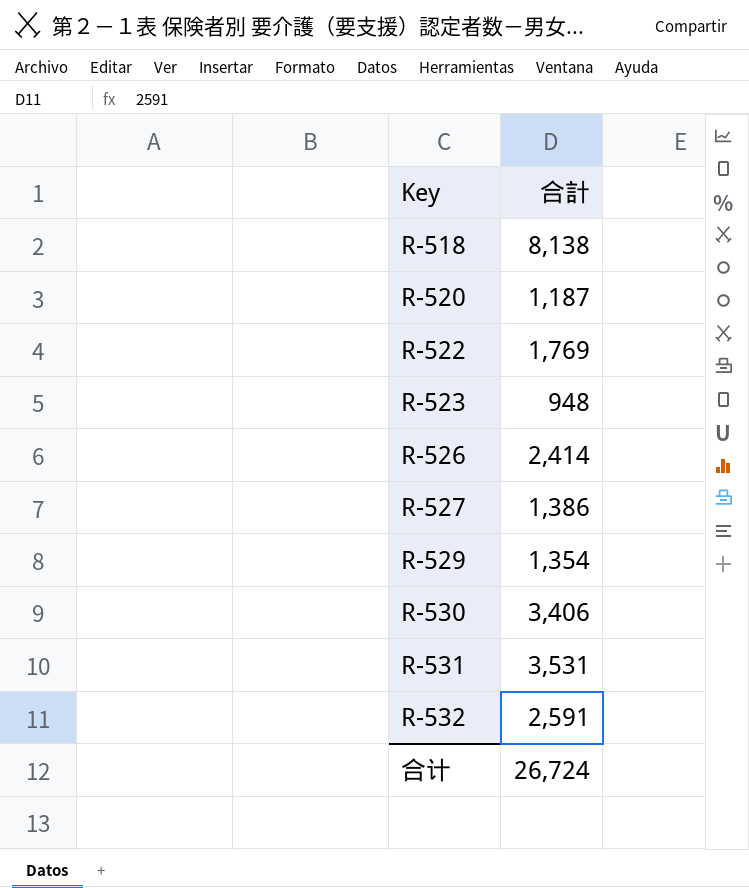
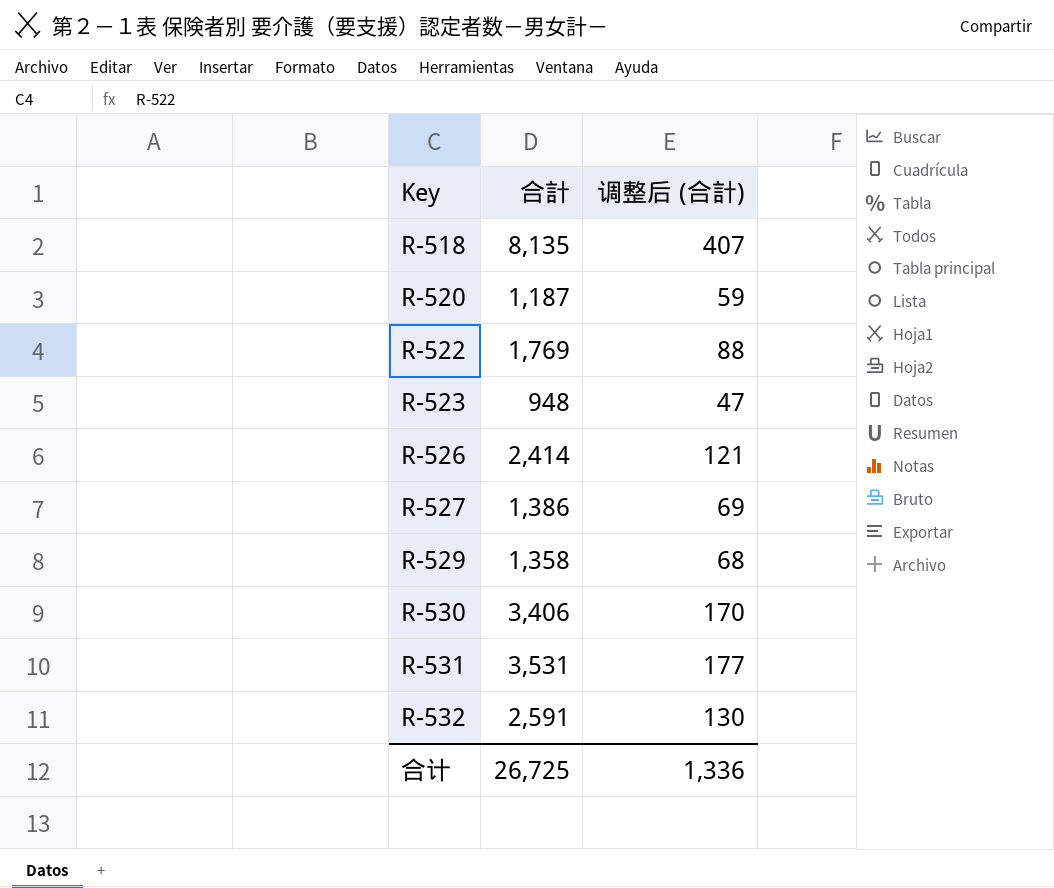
column 调整后 (合計) | formula: none -> [合計] * 0.05
R-518 | 合計: 8,138 -> 8,135
R-529 | 合計: 1,354 -> 1,358
合计 | 合計: 26,724 -> 26,725

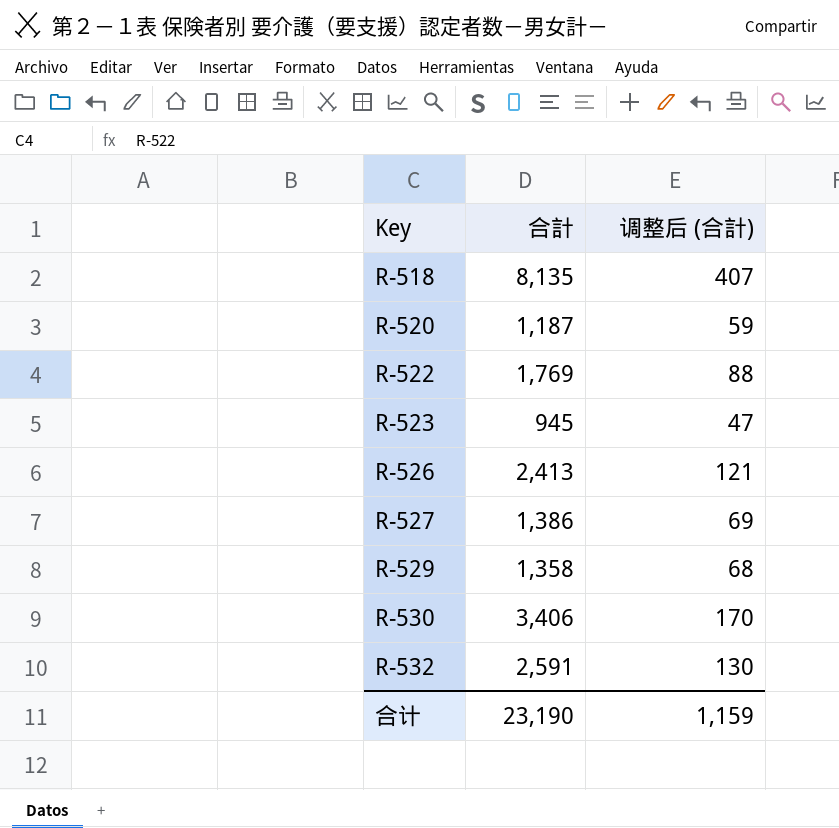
row R-531: 3,531 | 177 -> none
R-523 | 合計: 948 -> 945
R-526 | 合計: 2,414 -> 2,413
合计 | 合計: 26,725 -> 23,190
合计 | 调整后 (合計): 1,336 -> 1,159

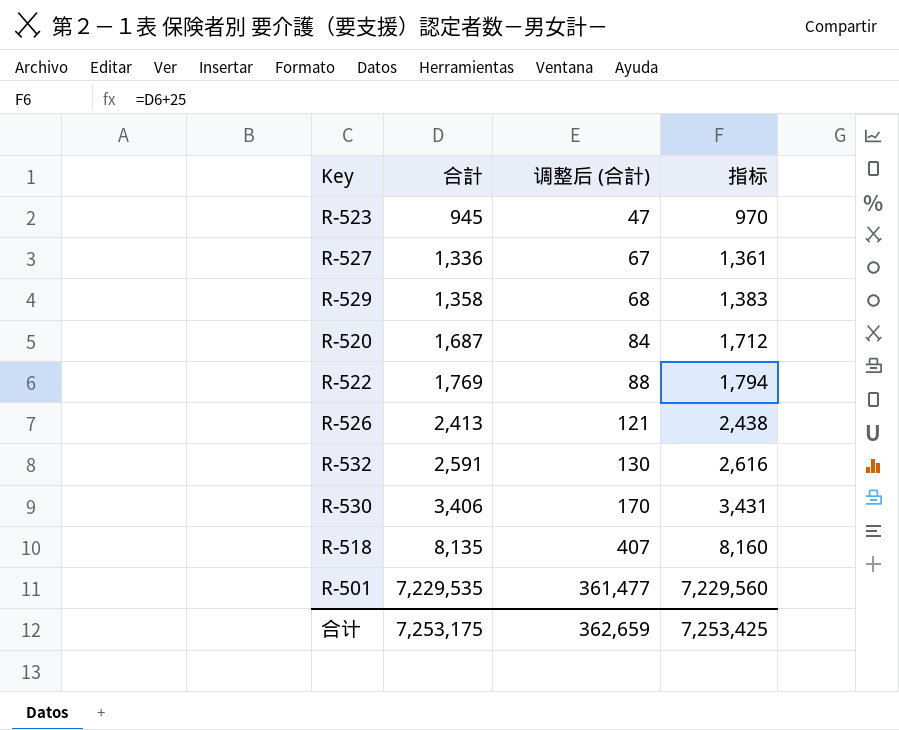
row order: Key ascending -> 合計 ascending
column 指标 | formula: none -> [合計] + 25
R-527 | 合計: 1,386 -> 1,336
R-527 | 调整后 (合計): 69 -> 67
R-520 | 合計: 1,187 -> 1,687
R-520 | 调整后 (合計): 59 -> 84
row R-501: none -> 7,229,535 | 361,477 | 7,229,560
合计 | 合計: 23,190 -> 7,253,175
合计 | 调整后 (合計): 1,159 -> 362,659

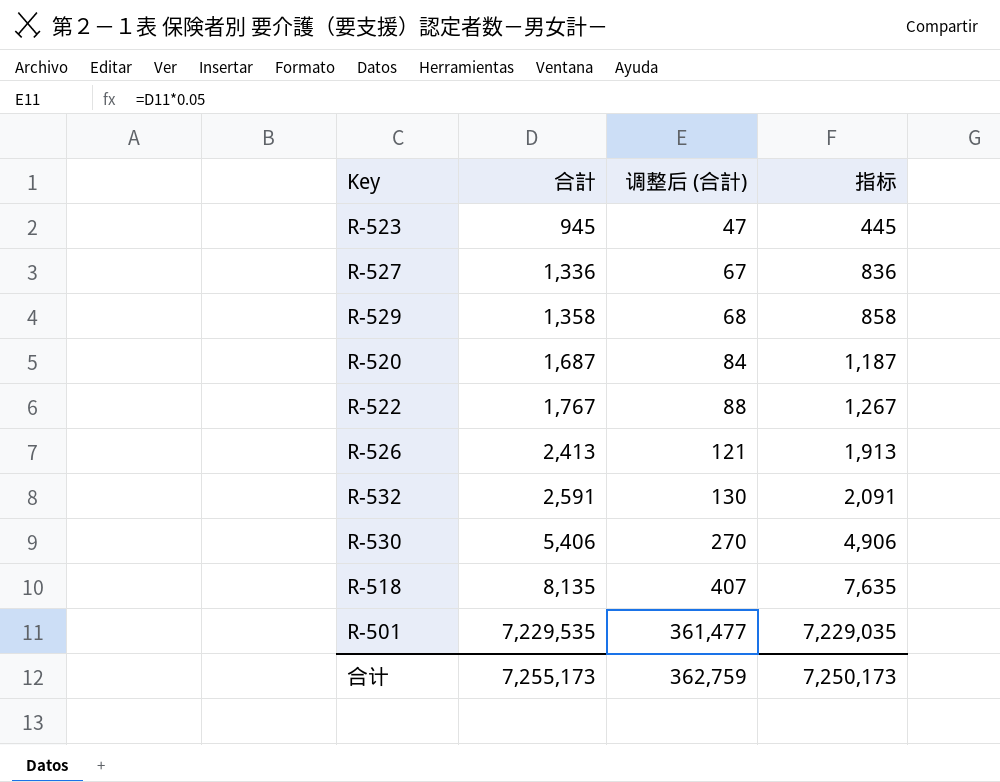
column 指标 | formula: [合計] + 25 -> [合計] - 500
R-522 | 合計: 1,769 -> 1,767
R-530 | 合計: 3,406 -> 5,406
R-530 | 调整后 (合計): 170 -> 270
合计 | 合計: 7,253,175 -> 7,255,173
合计 | 调整后 (合計): 362,659 -> 362,759
合计 | 指标: 7,253,425 -> 7,250,173

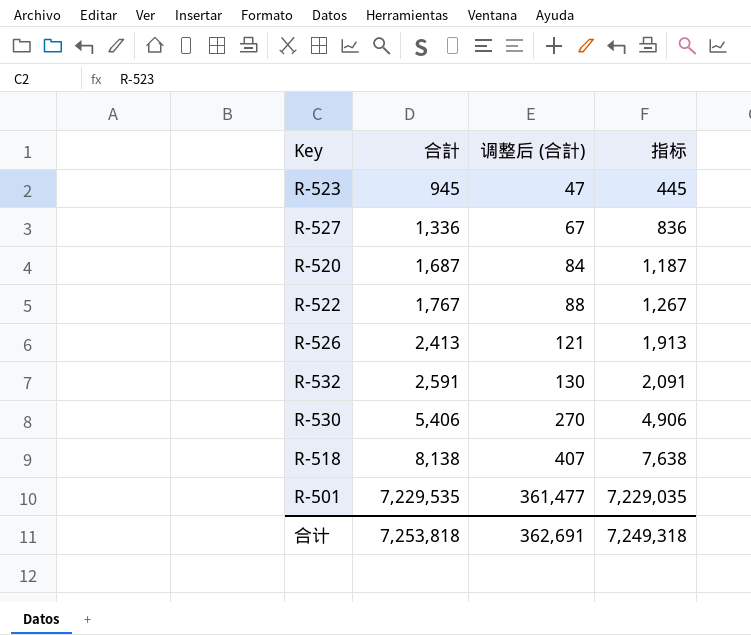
row R-529: 1,358 | 68 | 858 -> none
R-518 | 合計: 8,135 -> 8,138
R-518 | 指标: 7,635 -> 7,638
合计 | 合計: 7,255,173 -> 7,253,818
合计 | 调整后 (合計): 362,759 -> 362,691
合计 | 指标: 7,250,173 -> 7,249,318

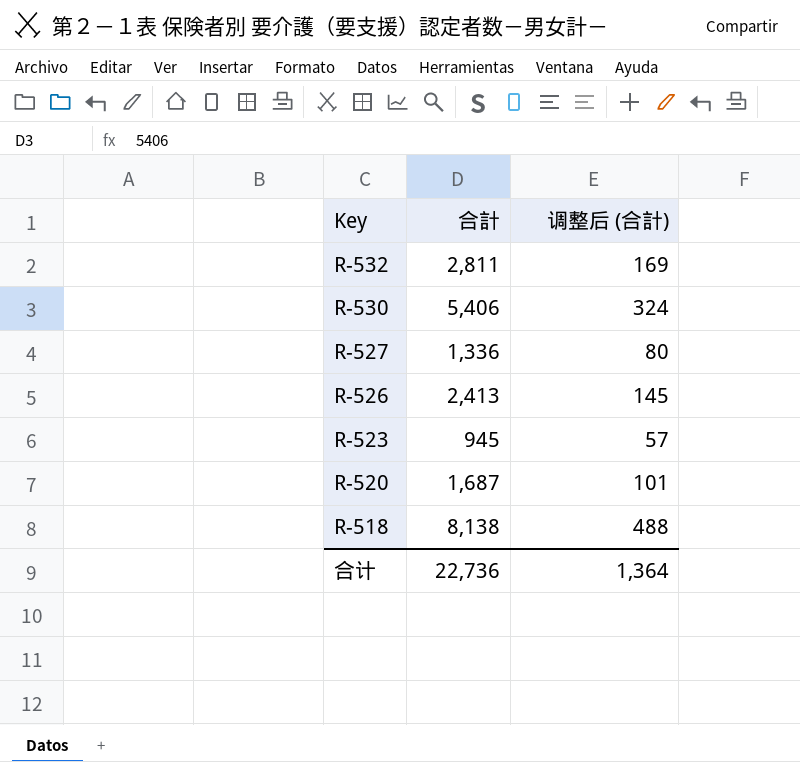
row order: 合計 ascending -> Key descending
column 指标 | formula: [合計] - 500 -> none
column 调整后 (合計) | formula: [合計] * 0.05 -> [合計] * 0.06
row R-522: 1,767 | 88 | 1,267 -> none
row R-501: 7,229,535 | 361,477 | 7,229,035 -> none
R-532 | 合計: 2,591 -> 2,811
合计 | 合計: 7,253,818 -> 22,736
合计 | 调整后 (合計): 362,691 -> 1,364

